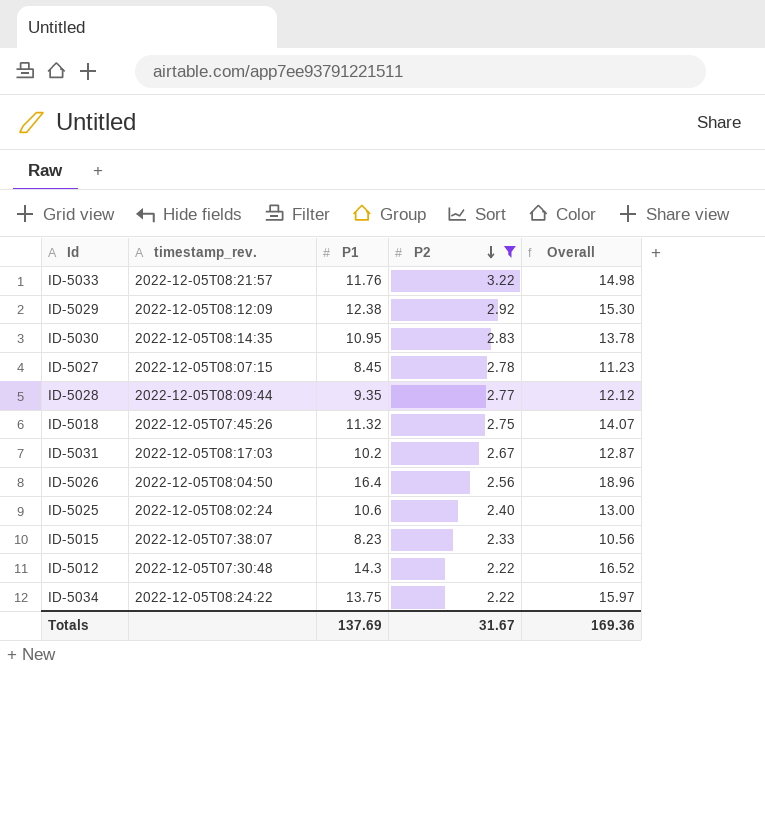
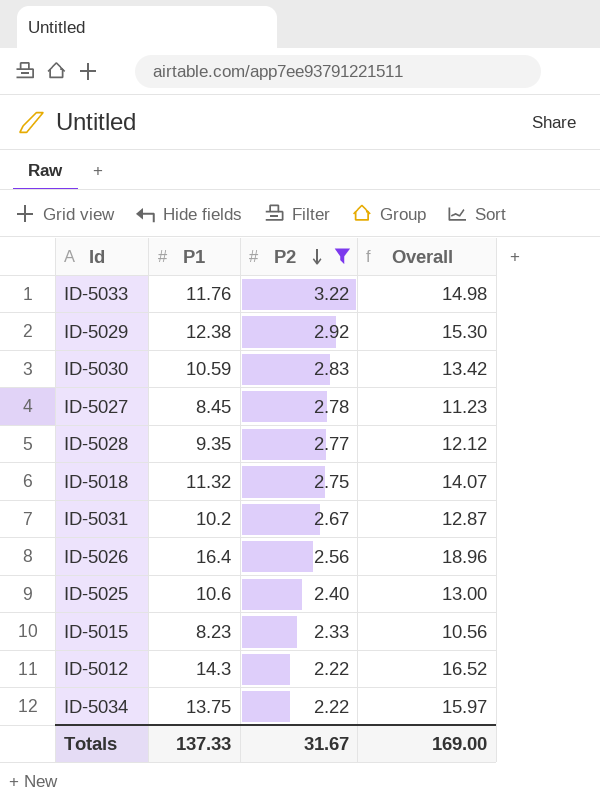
column timestamp_rev. | position: 2 -> none
ID-5030 | P1: 10.95 -> 10.59
ID-5030 | Overall: 13.78 -> 13.42
Totals | P1: 137.69 -> 137.33
Totals | Overall: 169.36 -> 169.00

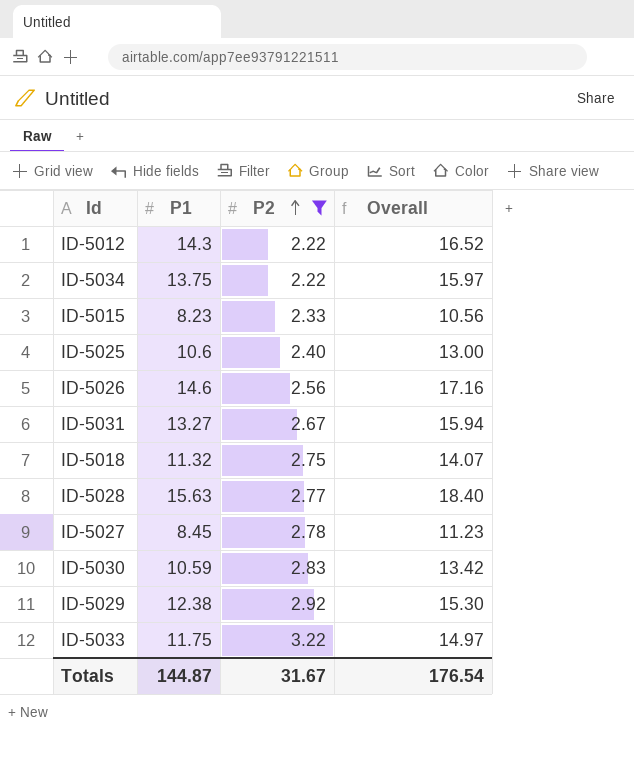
row order: P2 descending -> P2 ascending
ID-5026 | P1: 16.4 -> 14.6
ID-5026 | Overall: 18.96 -> 17.16
ID-5031 | P1: 10.2 -> 13.27
ID-5031 | Overall: 12.87 -> 15.94
ID-5028 | P1: 9.35 -> 15.63
ID-5028 | Overall: 12.12 -> 18.40
ID-5033 | P1: 11.76 -> 11.75
ID-5033 | Overall: 14.98 -> 14.97
Totals | P1: 137.33 -> 144.87
Totals | Overall: 169.00 -> 176.54

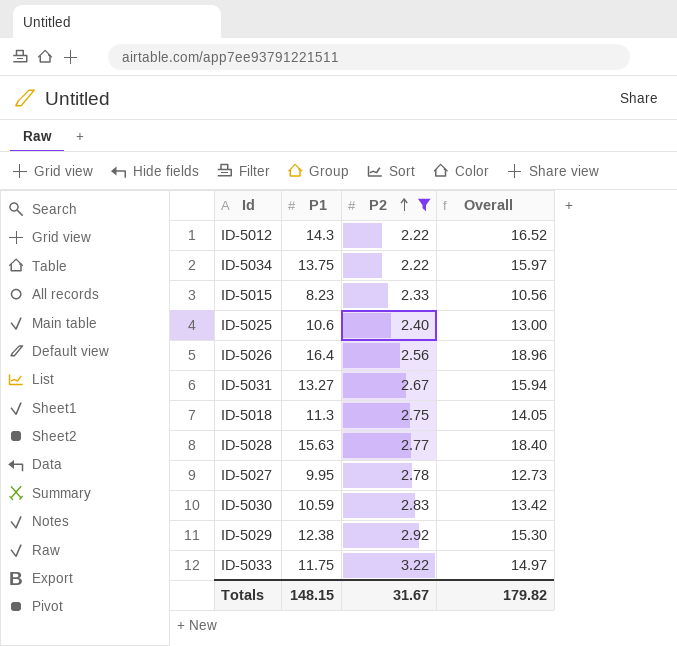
ID-5026 | P1: 14.6 -> 16.4
ID-5026 | Overall: 17.16 -> 18.96
ID-5018 | P1: 11.32 -> 11.3
ID-5018 | Overall: 14.07 -> 14.05
ID-5027 | P1: 8.45 -> 9.95
ID-5027 | Overall: 11.23 -> 12.73
Totals | P1: 144.87 -> 148.15
Totals | Overall: 176.54 -> 179.82

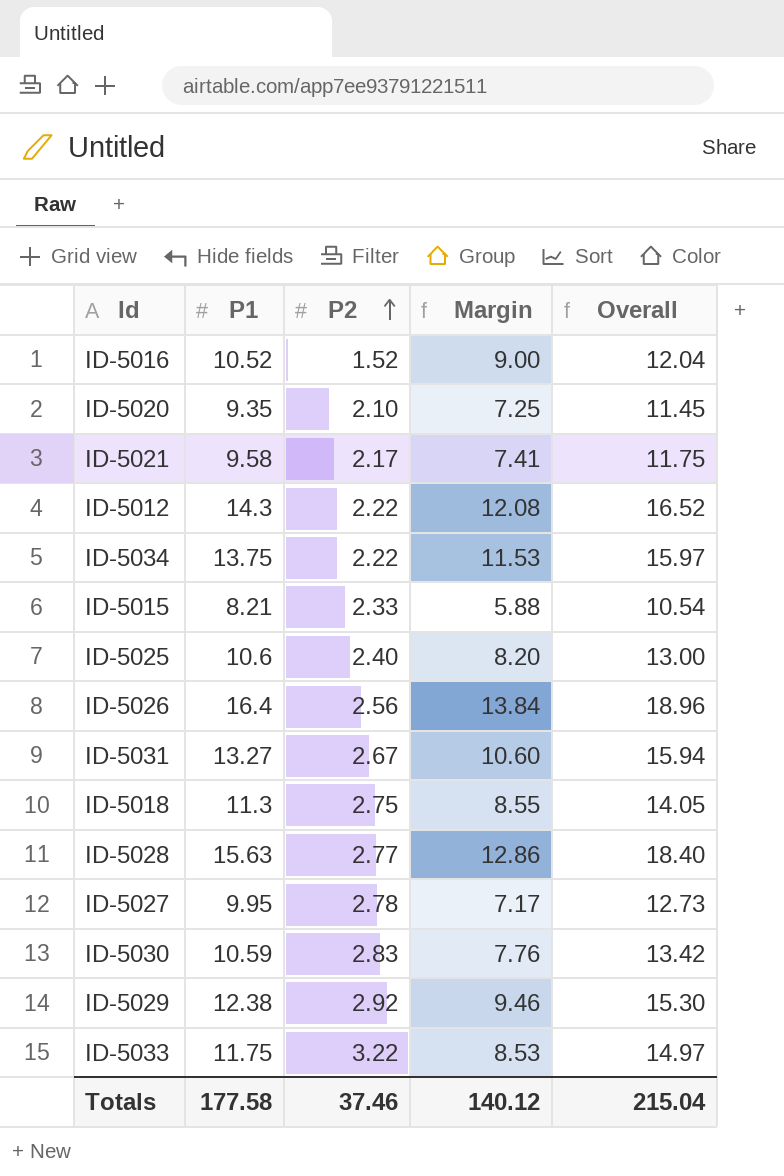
filter: P2 >= 2.22 -> none
column Margin | formula: none -> [P1] - [P2]
ID-5015 | P1: 8.23 -> 8.21
ID-5015 | Overall: 10.56 -> 10.54
Totals | P1: 148.15 -> 177.58
Totals | P2: 31.67 -> 37.46
Totals | Overall: 179.82 -> 215.04

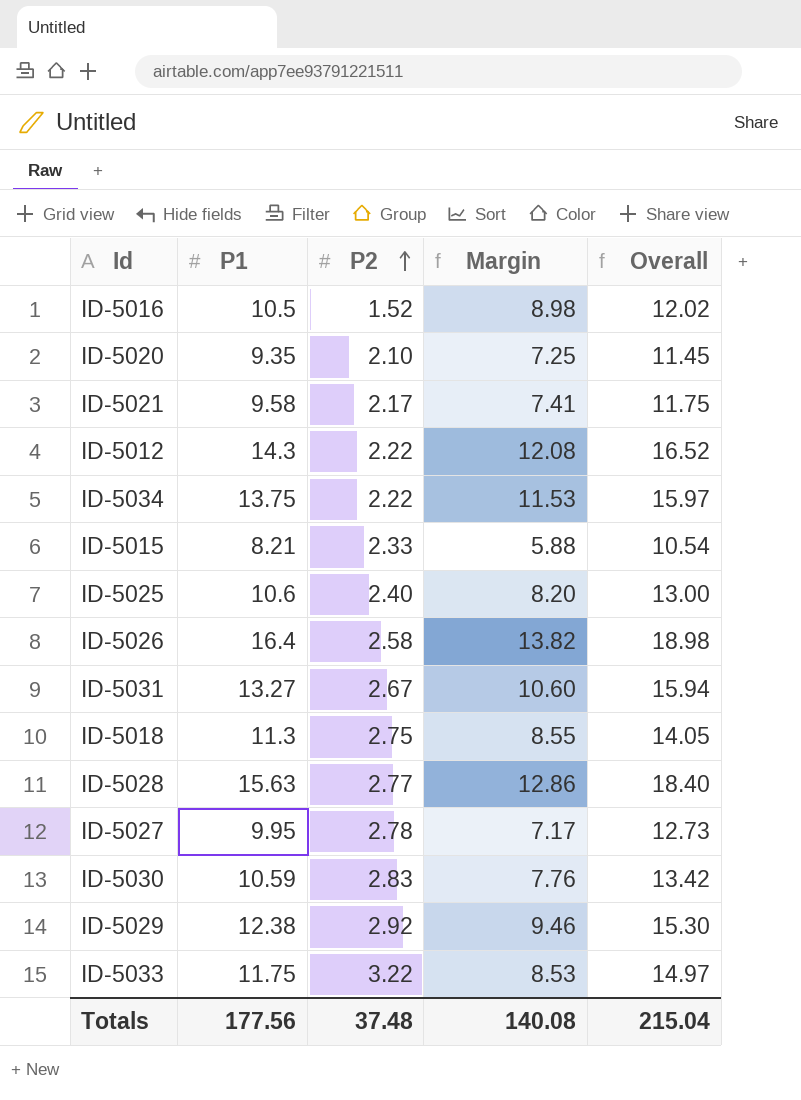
ID-5016 | P1: 10.52 -> 10.5
ID-5016 | Margin: 9.00 -> 8.98
ID-5016 | Overall: 12.04 -> 12.02
ID-5026 | P2: 2.56 -> 2.58
ID-5026 | Margin: 13.84 -> 13.82
ID-5026 | Overall: 18.96 -> 18.98
Totals | P1: 177.58 -> 177.56
Totals | P2: 37.46 -> 37.48
Totals | Margin: 140.12 -> 140.08

